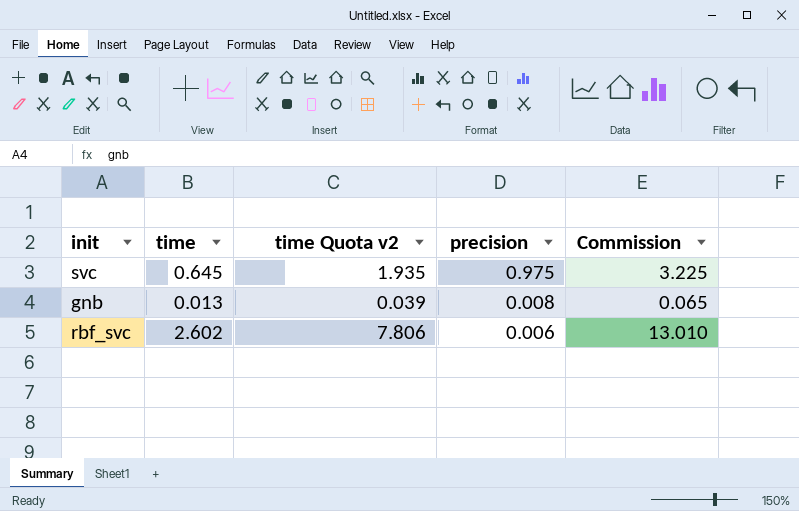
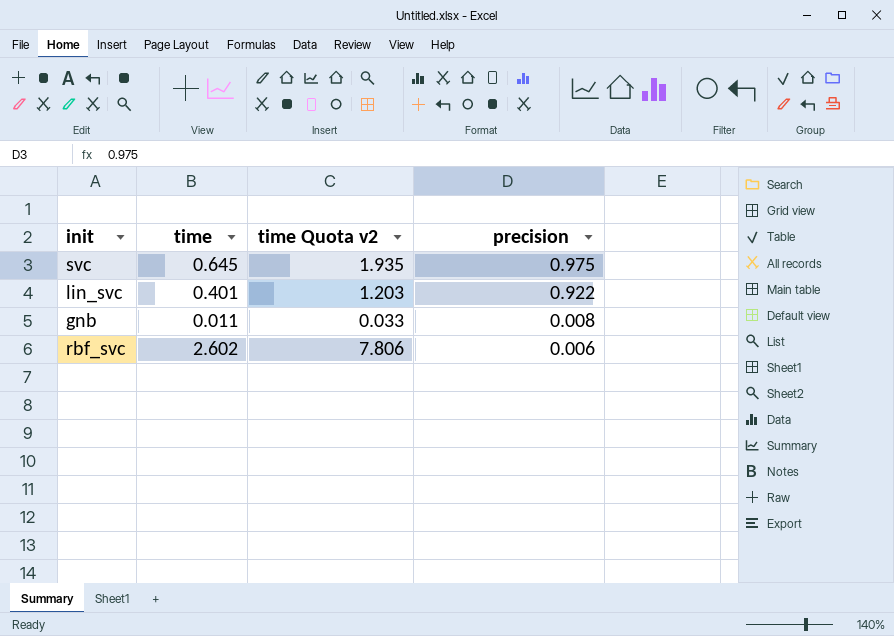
column Commission | formula: [time] * 5 -> none
row lin_svc: none -> 0.401 | 1.203 | 0.922
gnb | time: 0.013 -> 0.011
gnb | time Quota v2: 0.039 -> 0.033

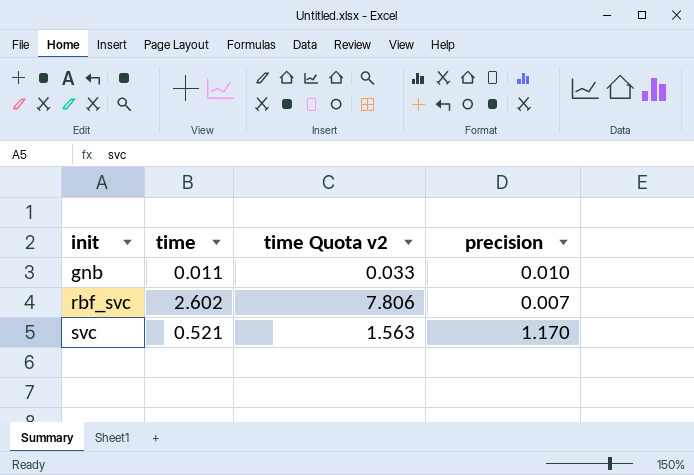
row order: precision descending -> init ascending
row lin_svc: 0.401 | 1.203 | 0.922 -> none
gnb | precision: 0.008 -> 0.010
rbf_svc | precision: 0.006 -> 0.007
svc | time: 0.645 -> 0.521
svc | time Quota v2: 1.935 -> 1.563
svc | precision: 0.975 -> 1.170

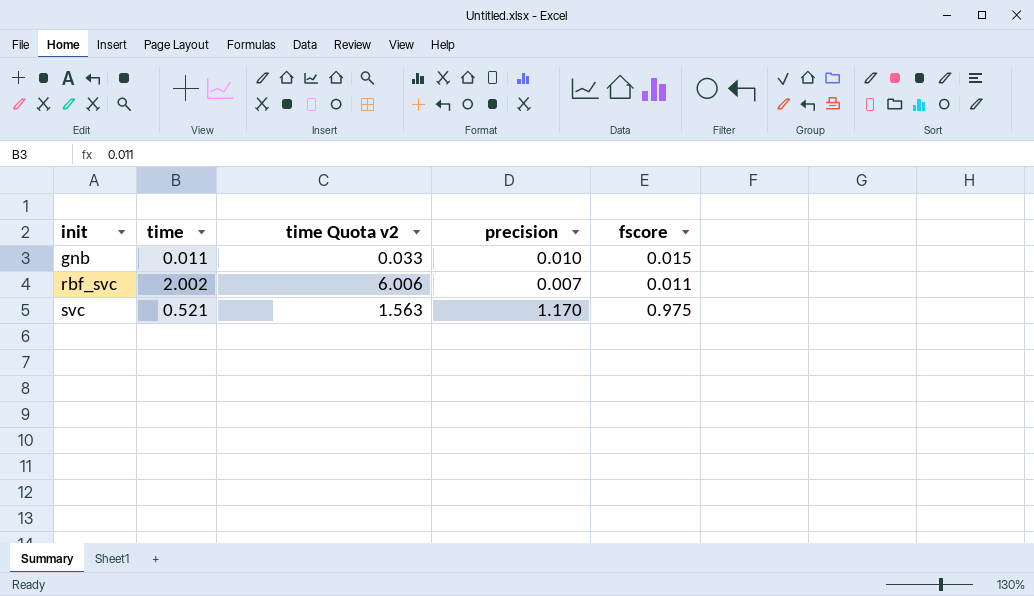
column fscore | position: none -> 5
rbf_svc | time: 2.602 -> 2.002
rbf_svc | time Quota v2: 7.806 -> 6.006

